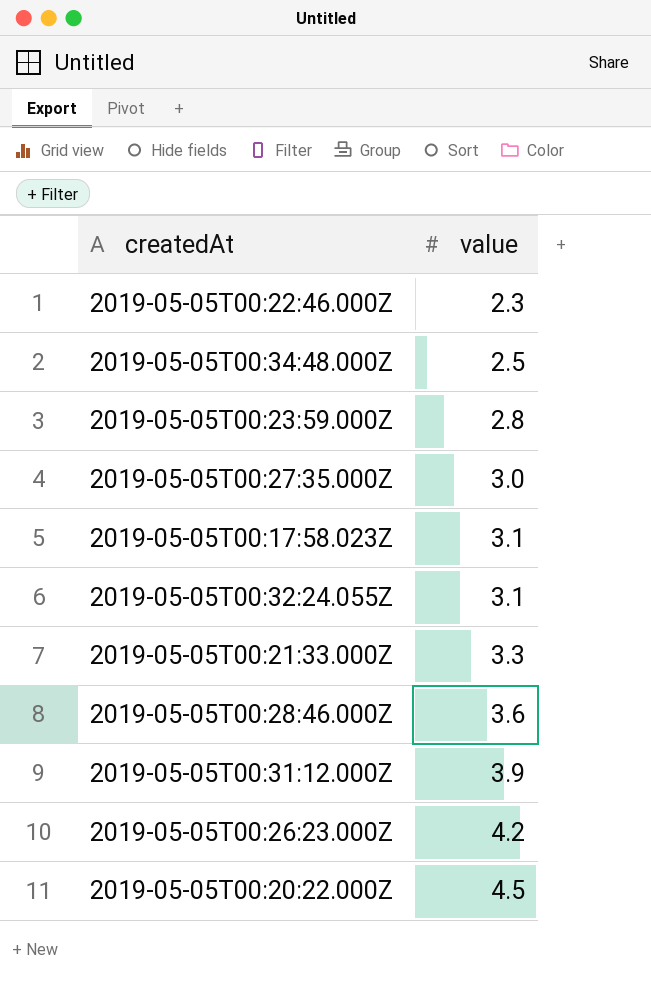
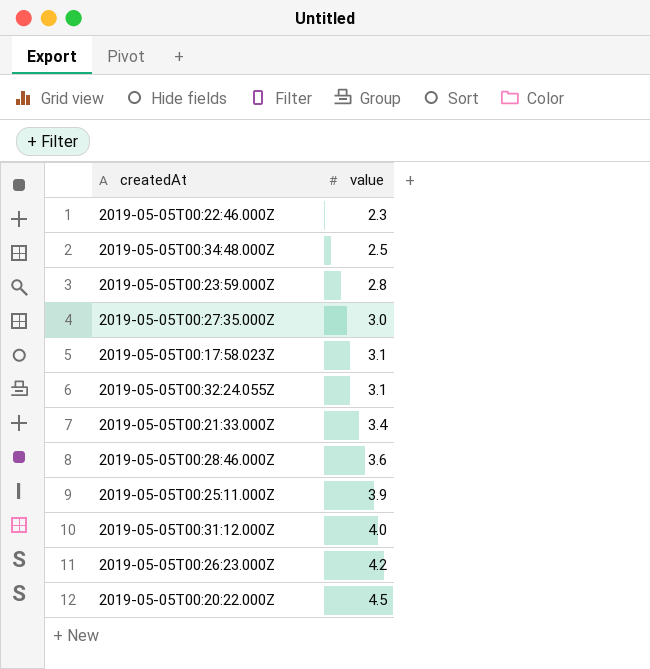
2019-05-05T00:21:33.000Z | value: 3.3 -> 3.4
row 2019-05-05T00:25:11.000Z: none -> 3.9
2019-05-05T00:31:12.000Z | value: 3.9 -> 4.0

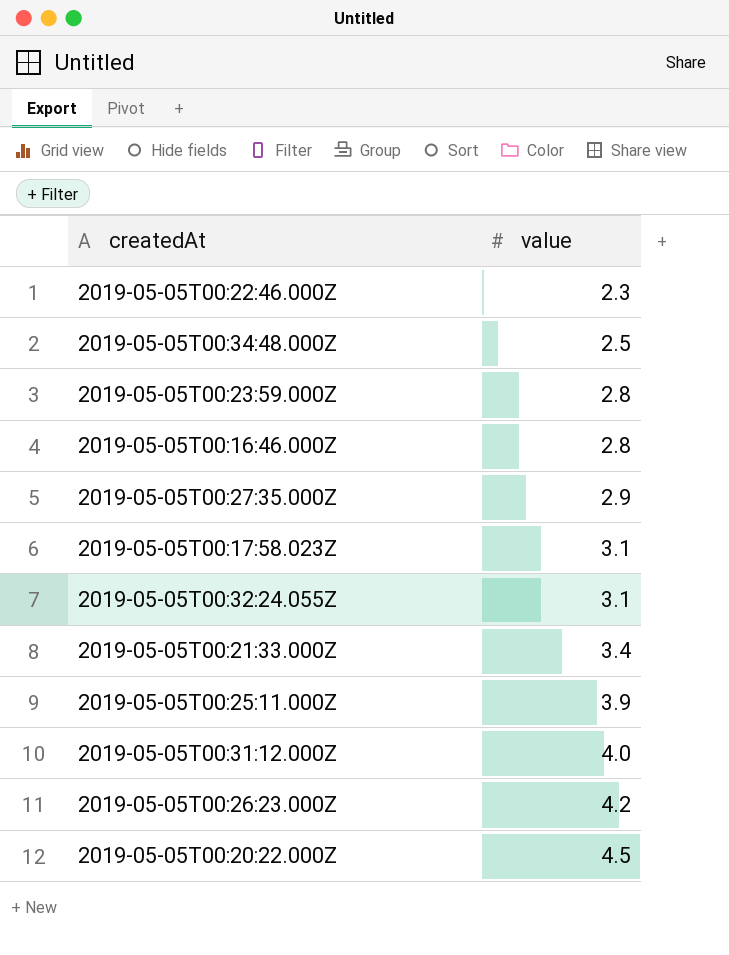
row 2019-05-05T00:28:46.000Z: 3.6 -> none
row 2019-05-05T00:16:46.000Z: none -> 2.8
2019-05-05T00:27:35.000Z | value: 3.0 -> 2.9

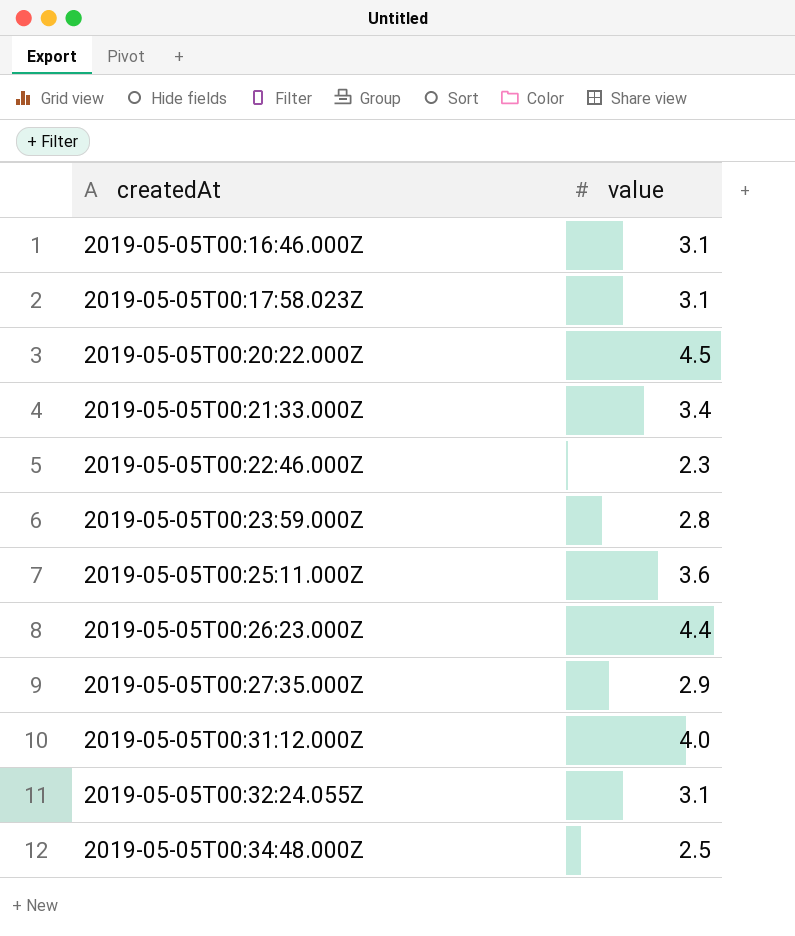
row order: value ascending -> createdAt ascending
2019-05-05T00:16:46.000Z | value: 2.8 -> 3.1
2019-05-05T00:25:11.000Z | value: 3.9 -> 3.6
2019-05-05T00:26:23.000Z | value: 4.2 -> 4.4

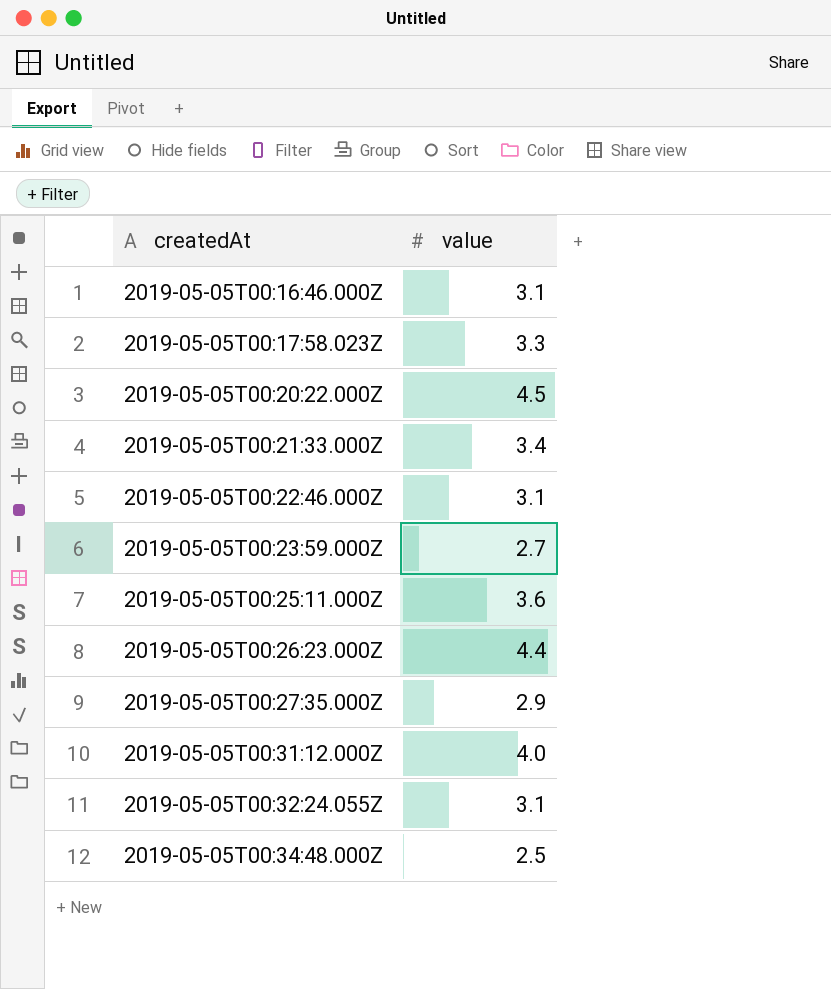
2019-05-05T00:17:58.023Z | value: 3.1 -> 3.3
2019-05-05T00:22:46.000Z | value: 2.3 -> 3.1
2019-05-05T00:23:59.000Z | value: 2.8 -> 2.7

